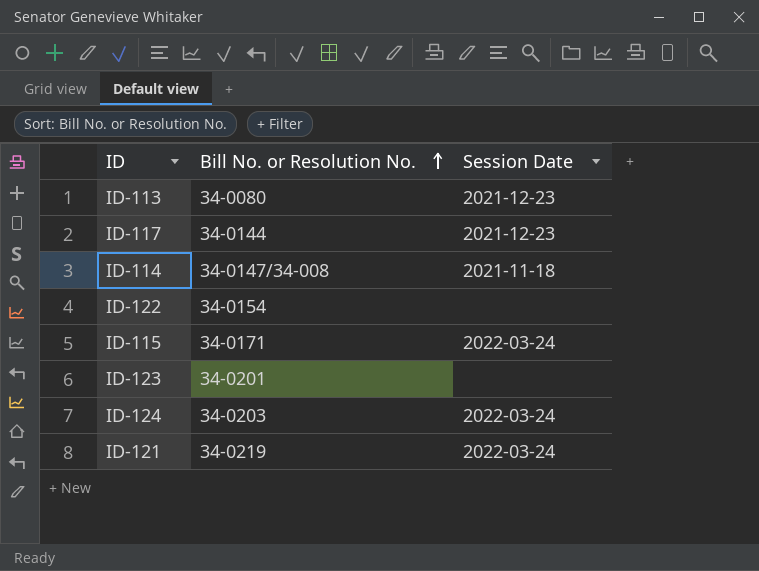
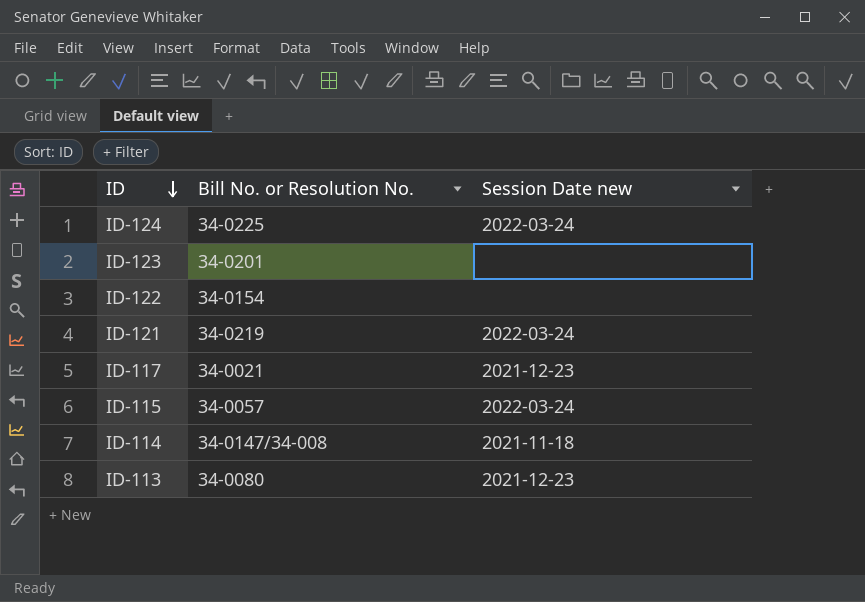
row order: Bill No. or Resolution No. ascending -> ID descending
column name: Session Date -> Session Date new
ID-124 | Bill No. or Resolution No.: 34-0203 -> 34-0225
ID-117 | Bill No. or Resolution No.: 34-0144 -> 34-0021
ID-115 | Bill No. or Resolution No.: 34-0171 -> 34-0057

